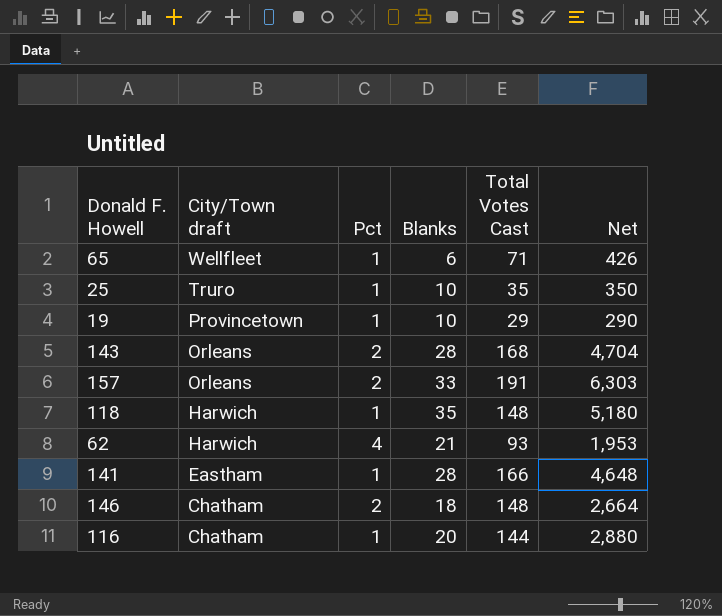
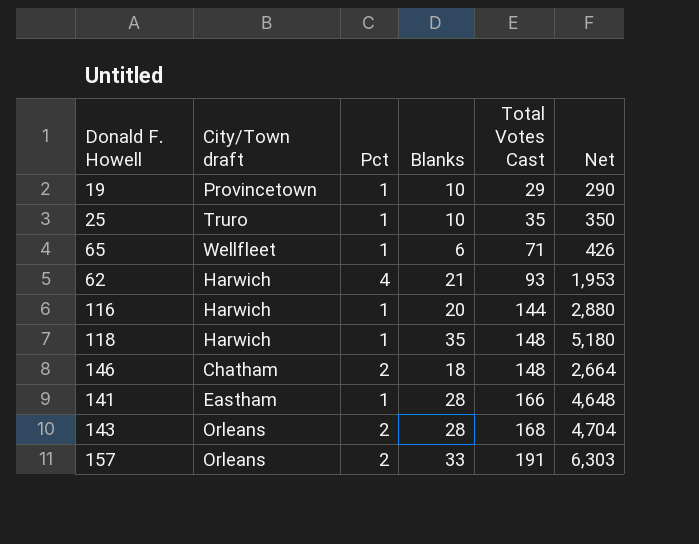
row order: City/Town draft descending -> Total Votes Cast ascending
116 | City/Town draft: Chatham -> Harwich

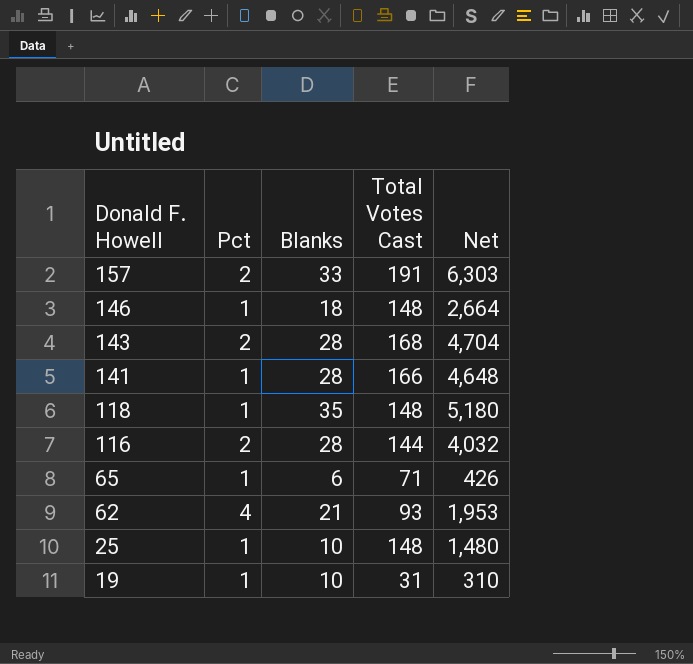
row order: Total Votes Cast ascending -> Donald F. Howell descending
column City/Town draft | position: 2 -> none
146 | Pct: 2 -> 1
116 | Pct: 1 -> 2
116 | Blanks: 20 -> 28
116 | Net: 2,880 -> 4,032
25 | Total Votes Cast: 35 -> 148
25 | Net: 350 -> 1,480
19 | Total Votes Cast: 29 -> 31
19 | Net: 290 -> 310

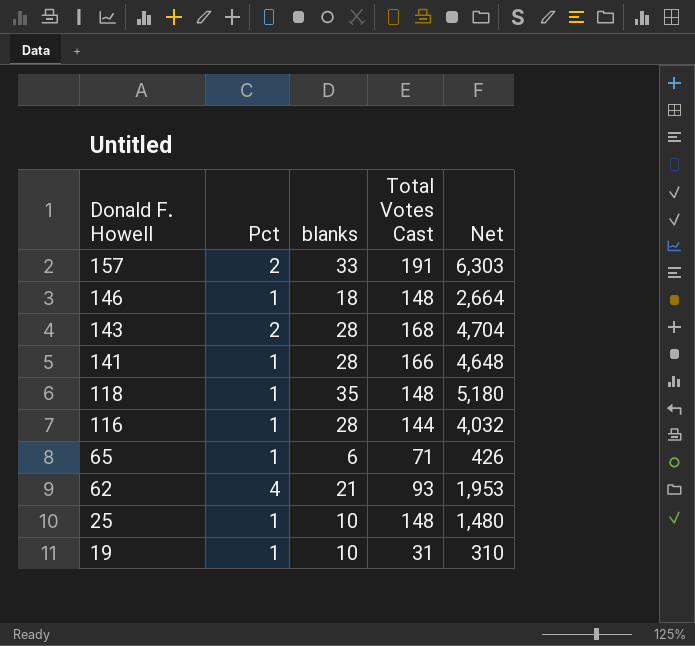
column name: Blanks -> blanks
116 | Pct: 2 -> 1

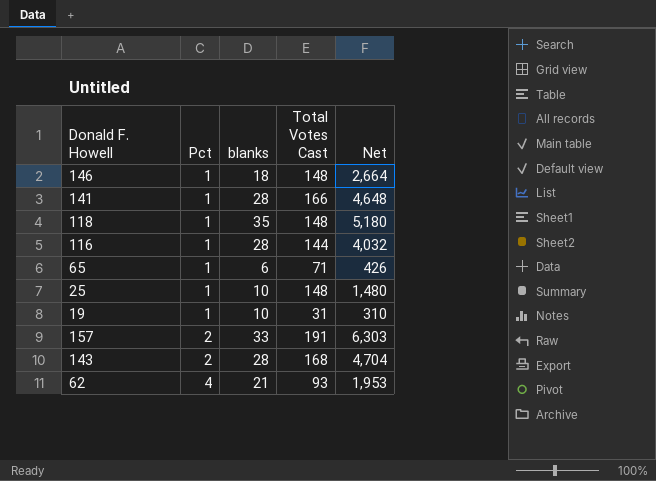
row order: Donald F. Howell descending -> Pct ascending

